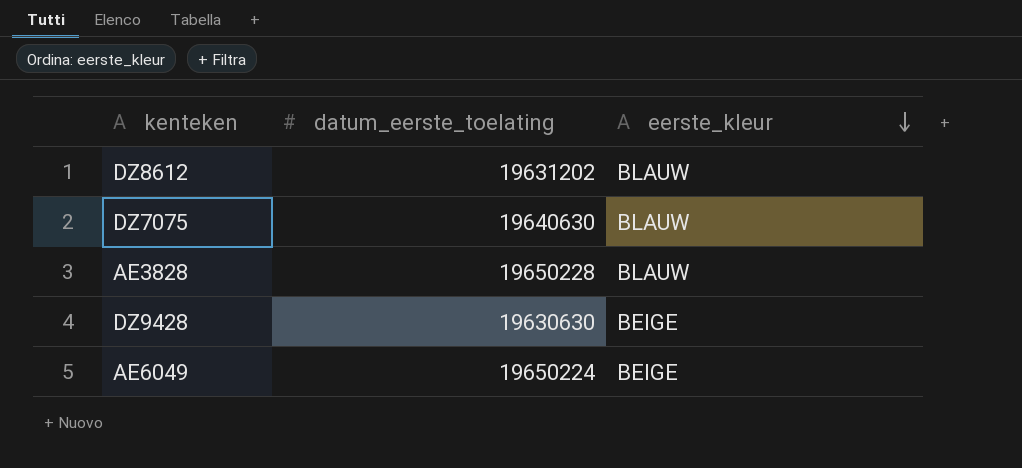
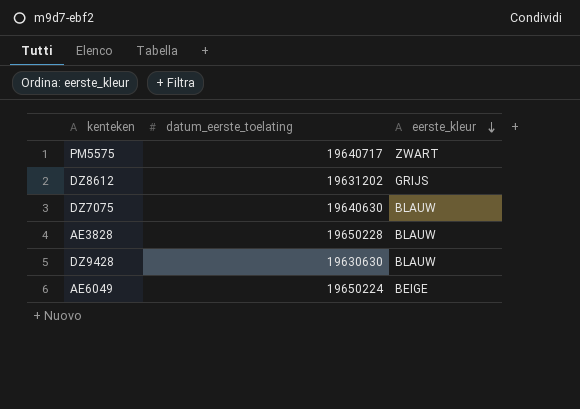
row PM5575: none -> 19640717 | ZWART
DZ8612 | eerste_kleur: BLAUW -> GRIJS
DZ9428 | eerste_kleur: BEIGE -> BLAUW

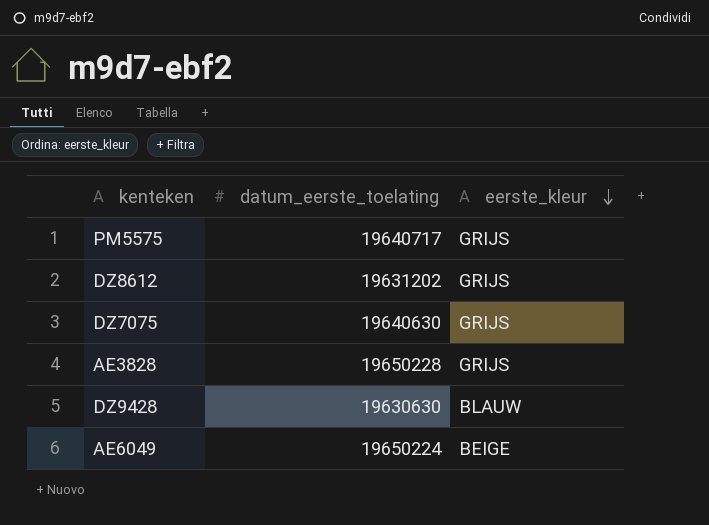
PM5575 | eerste_kleur: ZWART -> GRIJS
DZ7075 | eerste_kleur: BLAUW -> GRIJS
AE3828 | eerste_kleur: BLAUW -> GRIJS

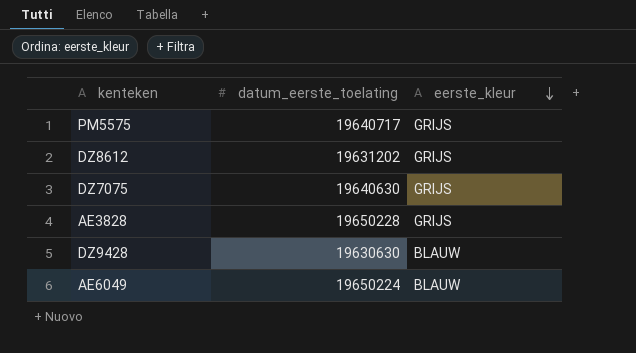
AE6049 | eerste_kleur: BEIGE -> BLAUW

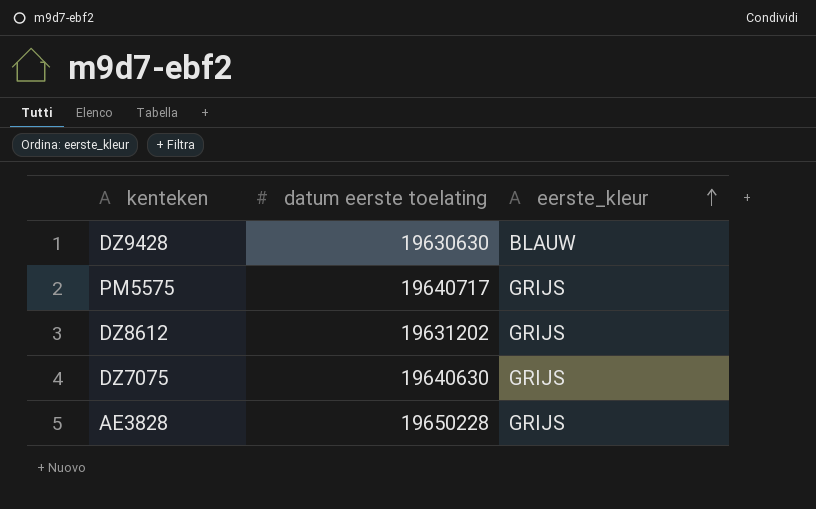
row order: eerste_kleur descending -> eerste_kleur ascending
column name: datum_eerste_toelating -> datum eerste toelating
row AE6049: 19650224 | BLAUW -> none

